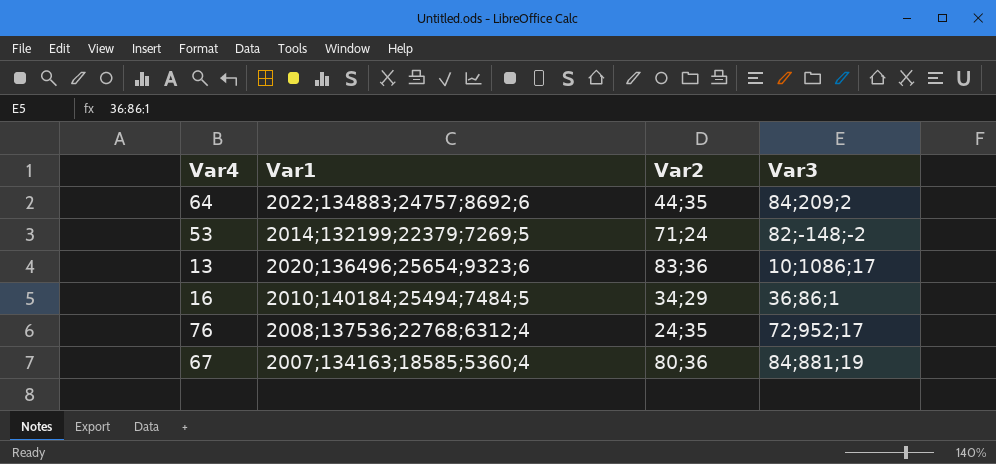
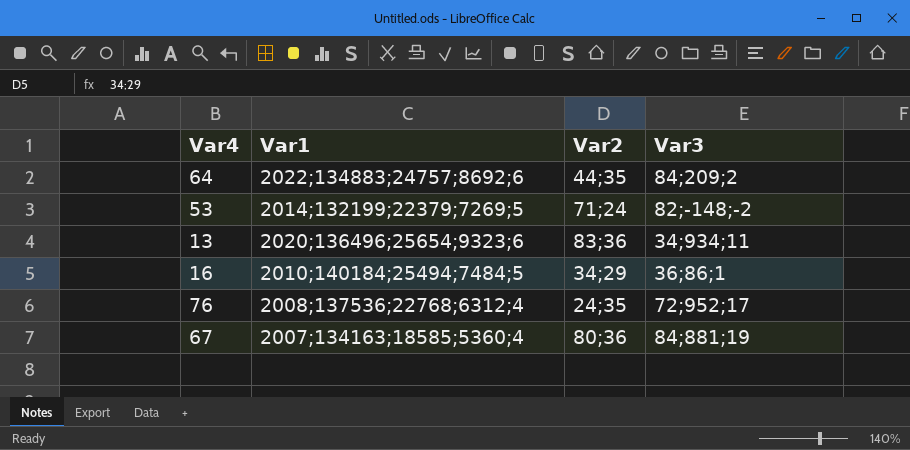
13 | Var3: 10;1086;17 -> 34;934;11

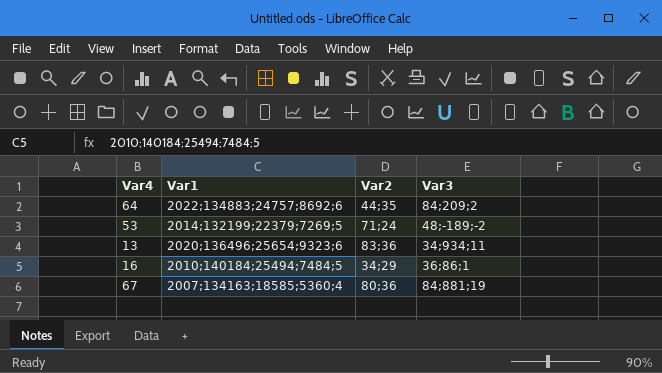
row 76: 2008;137536;22768;6312;4 | 24;35 | 72;952;17 -> none
53 | Var3: 82;-148;-2 -> 48;-189;-2

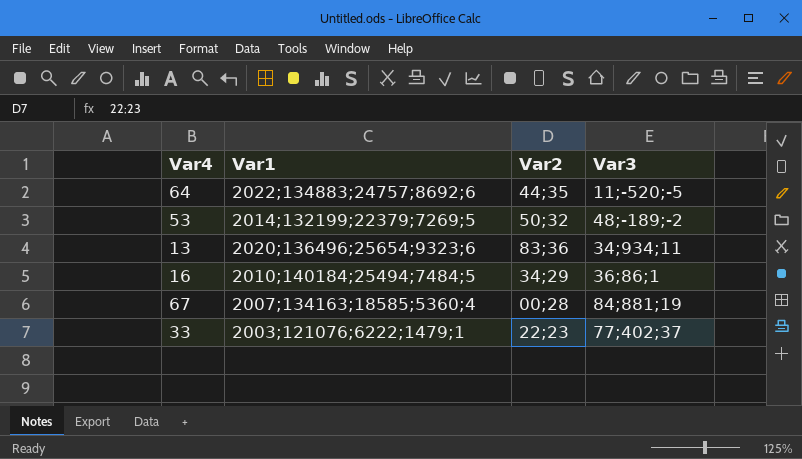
64 | Var3: 84;209;2 -> 11;-520;-5
53 | Var2: 71;24 -> 50;32
67 | Var2: 80;36 -> 00;28
row 33: none -> 2003;121076;6222;1479;1 | 22;23 | 77;402;37

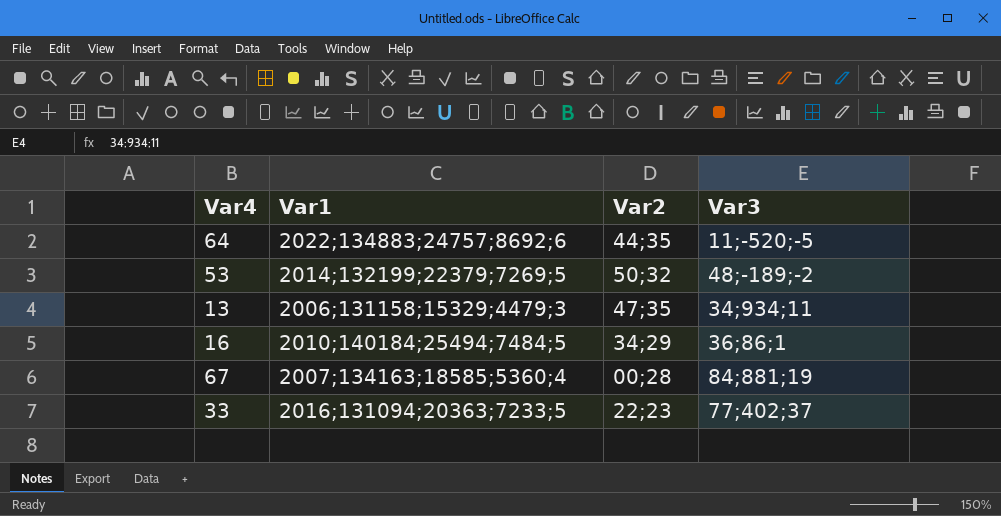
13 | Var1: 2020;136496;25654;9323;6 -> 2006;131158;15329;4479;3
13 | Var2: 83;36 -> 47;35
33 | Var1: 2003;121076;6222;1479;1 -> 2016;131094;20363;7233;5

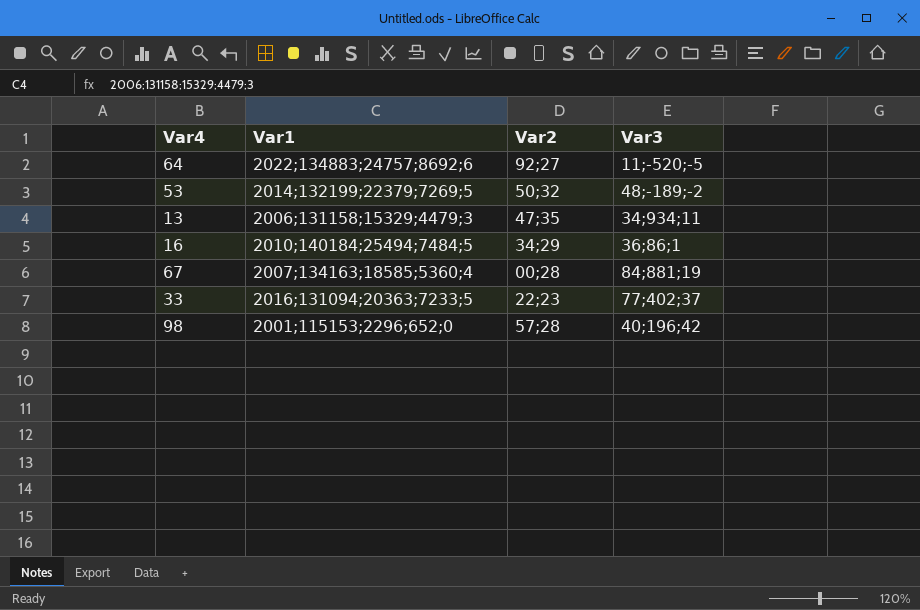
64 | Var2: 44;35 -> 92;27
row 98: none -> 2001;115153;2296;652;0 | 57;28 | 40;196;42

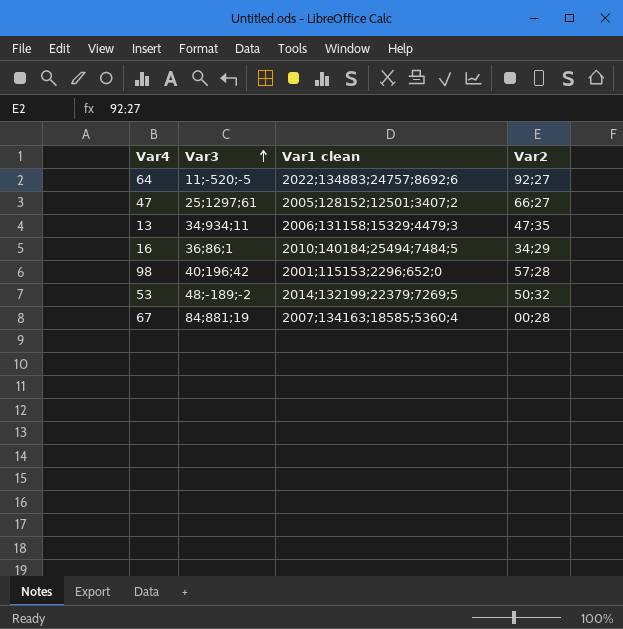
row order: none -> Var3 ascending
column Var3 | position: 4 -> 2
column name: Var1 -> Var1 clean
row 33: 2016;131094;20363;7233;5 | 22;23 | 77;402;37 -> none
row 47: none -> 25;1297;61 | 2005;128152;12501;3407;2 | 66;27

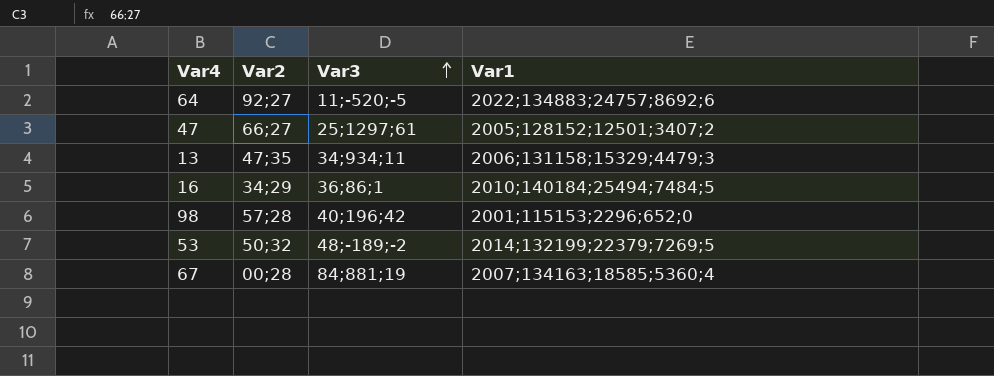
column Var2 | position: 4 -> 2
column name: Var1 clean -> Var1

